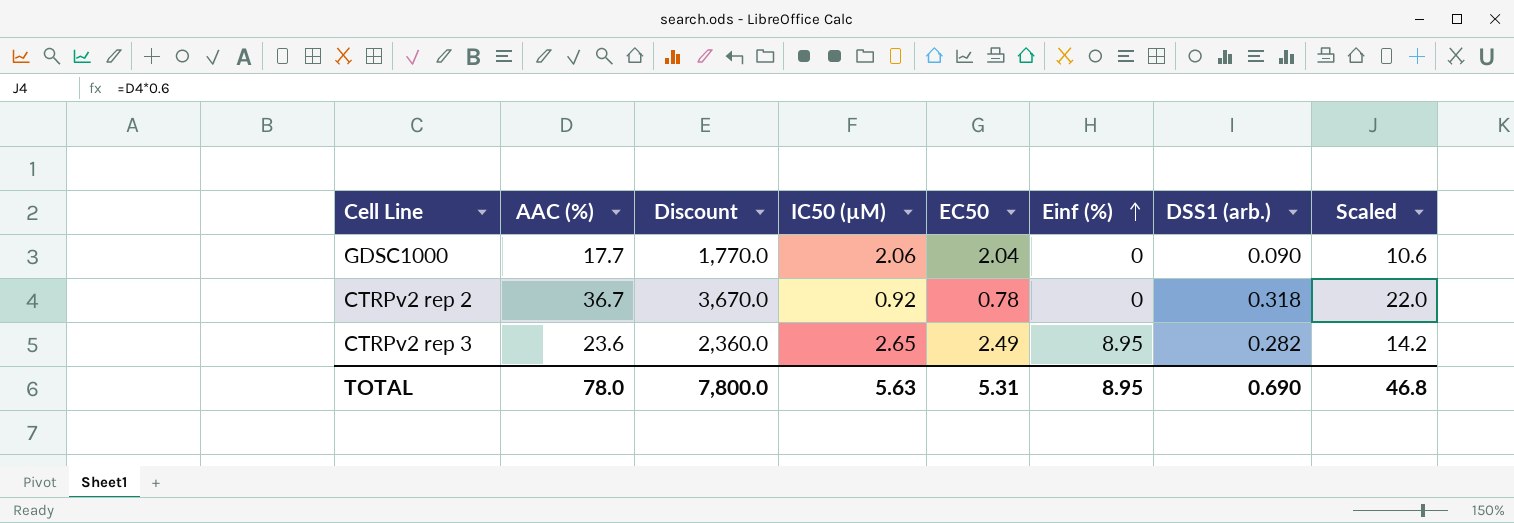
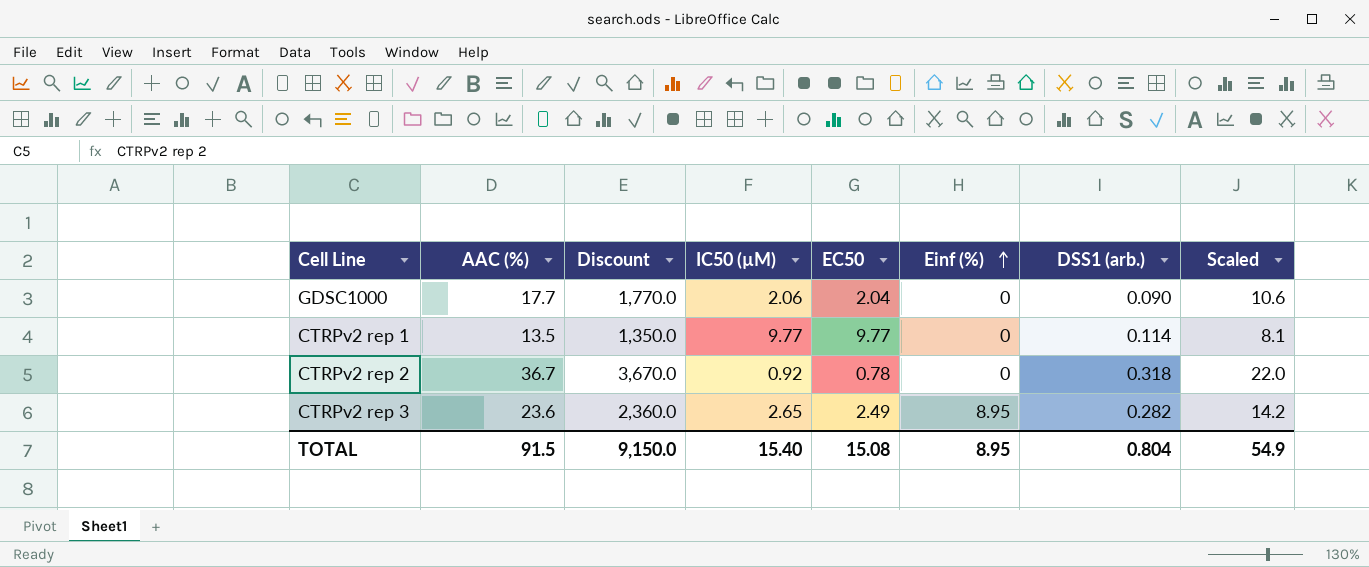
row CTRPv2 rep 1: none -> 13.5 | 1,350.0 | 9.77 | 9.77 | 0 | 0.114 | 8.1
TOTAL | AAC (%): 78.0 -> 91.5
TOTAL | Discount: 7,800.0 -> 9,150.0
TOTAL | IC50 (µM): 5.63 -> 15.40
TOTAL | EC50: 5.31 -> 15.08
TOTAL | DSS1 (arb.): 0.690 -> 0.804
TOTAL | Scaled: 46.8 -> 54.9

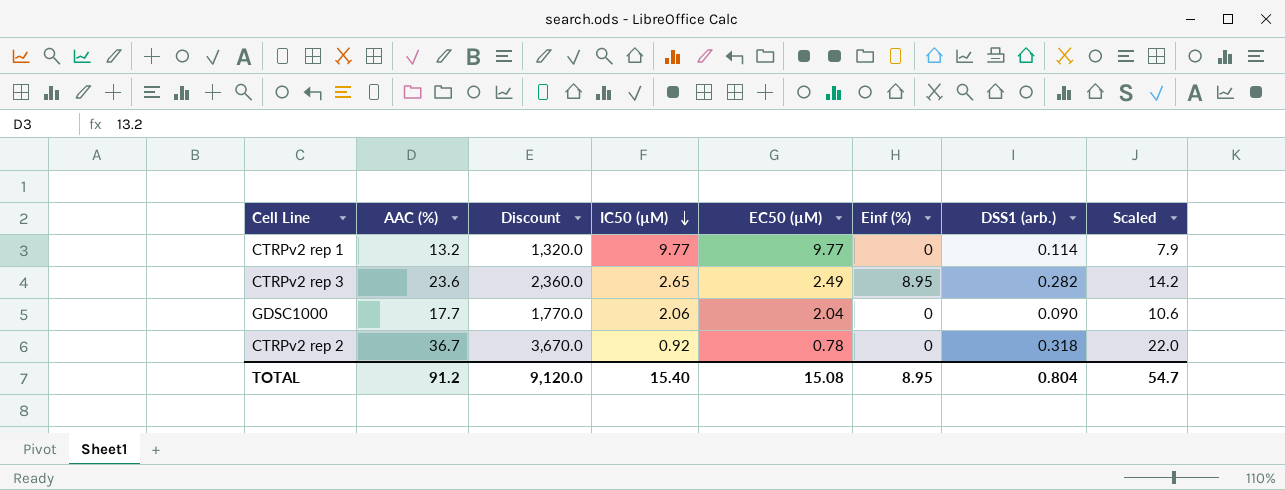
row order: Einf (%) ascending -> IC50 (µM) descending
column name: EC50 -> EC50 (µM)
CTRPv2 rep 1 | AAC (%): 13.5 -> 13.2
CTRPv2 rep 1 | Discount: 1,350.0 -> 1,320.0
CTRPv2 rep 1 | Scaled: 8.1 -> 7.9
TOTAL | AAC (%): 91.5 -> 91.2
TOTAL | Discount: 9,150.0 -> 9,120.0
TOTAL | Scaled: 54.9 -> 54.7

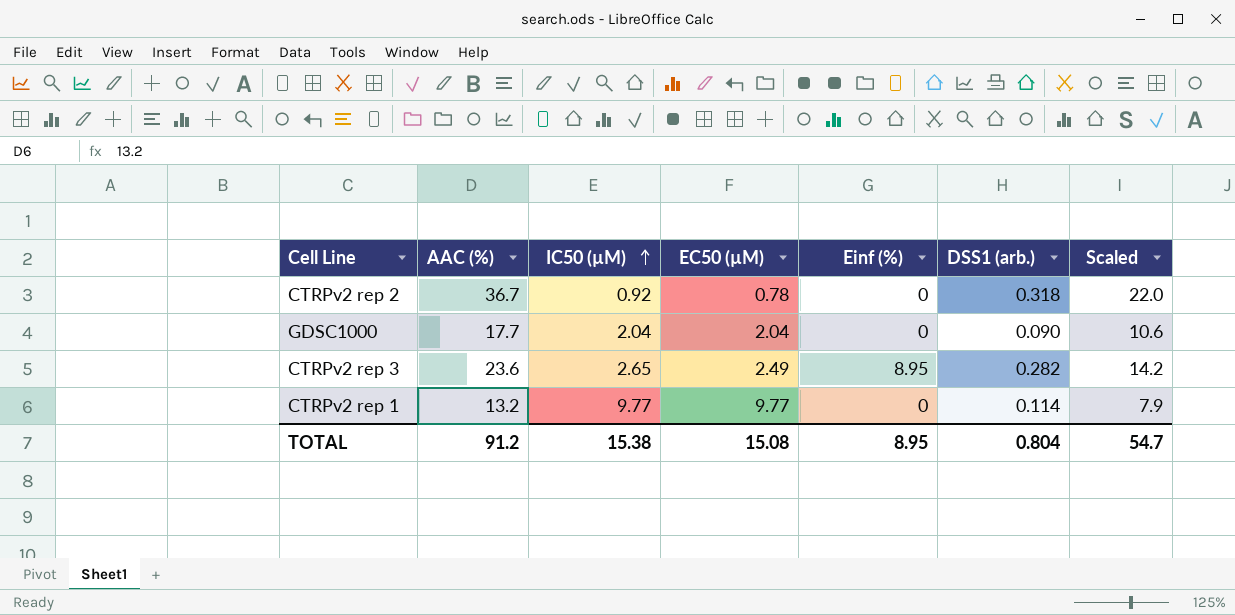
row order: IC50 (µM) descending -> IC50 (µM) ascending
column Discount | formula: [AAC (%)] * 100 -> none
GDSC1000 | IC50 (µM): 2.06 -> 2.04
TOTAL | IC50 (µM): 15.40 -> 15.38

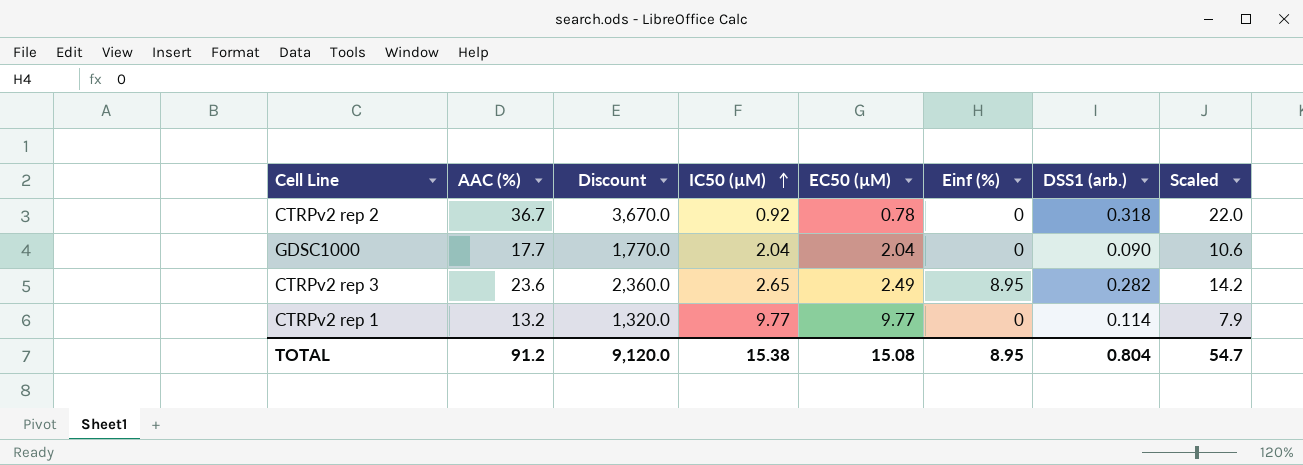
column Discount | formula: none -> [AAC (%)] * 100

